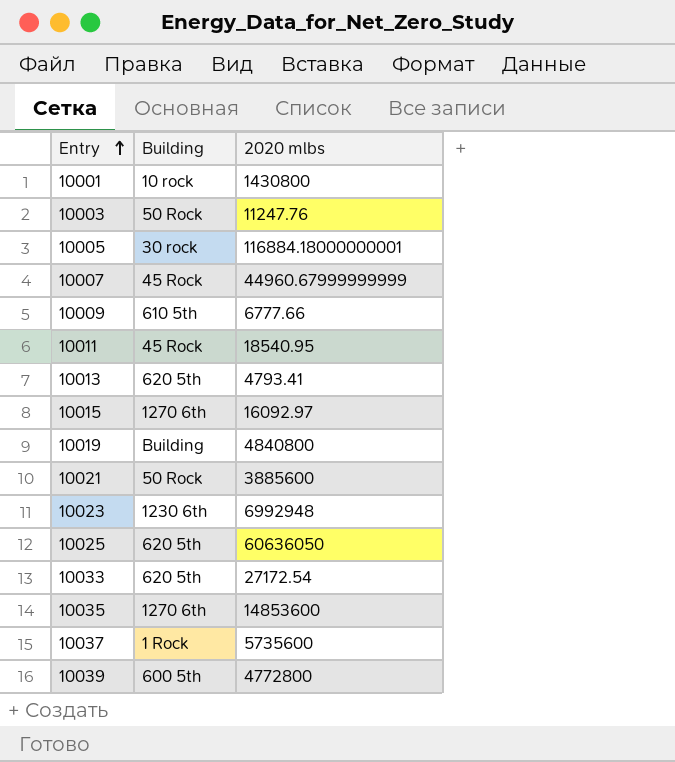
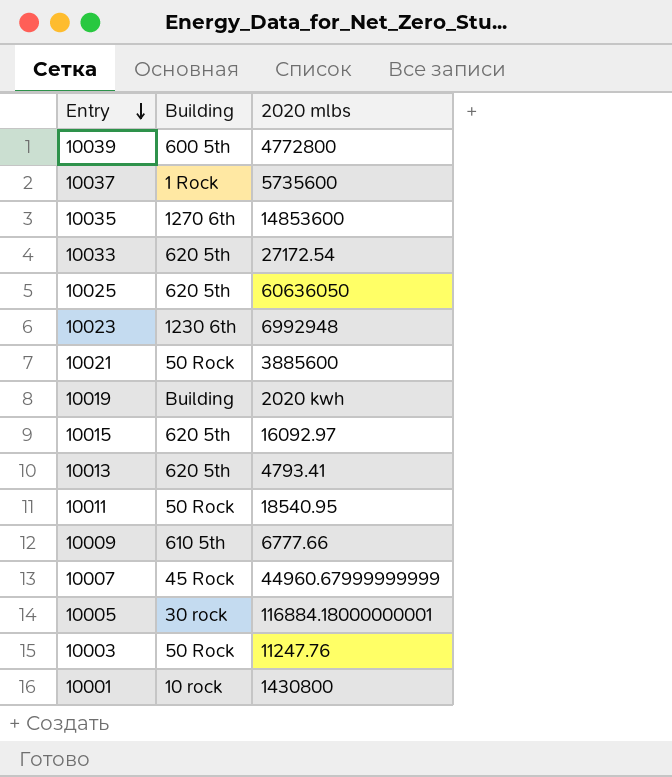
row order: Entry ascending -> Entry descending
10019 | 2020 mlbs: 4840800 -> 2020 kwh
10015 | Building: 1270 6th -> 620 5th
10011 | Building: 45 Rock -> 50 Rock

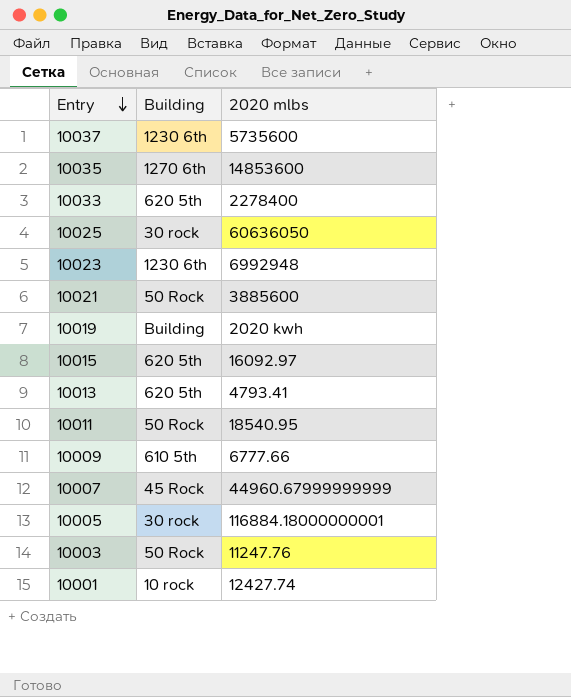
row 10039: 600 5th | 4772800 -> none
10037 | Building: 1 Rock -> 1230 6th
10033 | 2020 mlbs: 27172.54 -> 2278400
10025 | Building: 620 5th -> 30 rock
10001 | 2020 mlbs: 1430800 -> 12427.74

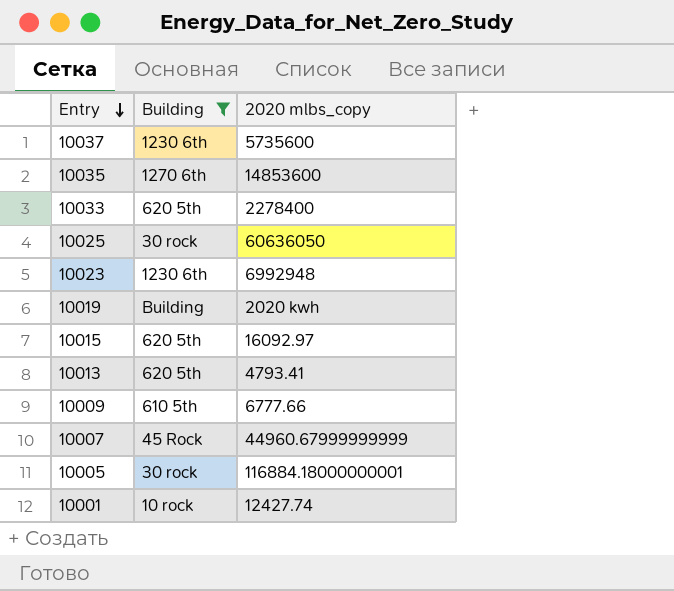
filter: none -> Building != 50 Rock
column name: 2020 mlbs -> 2020 mlbs_copy

